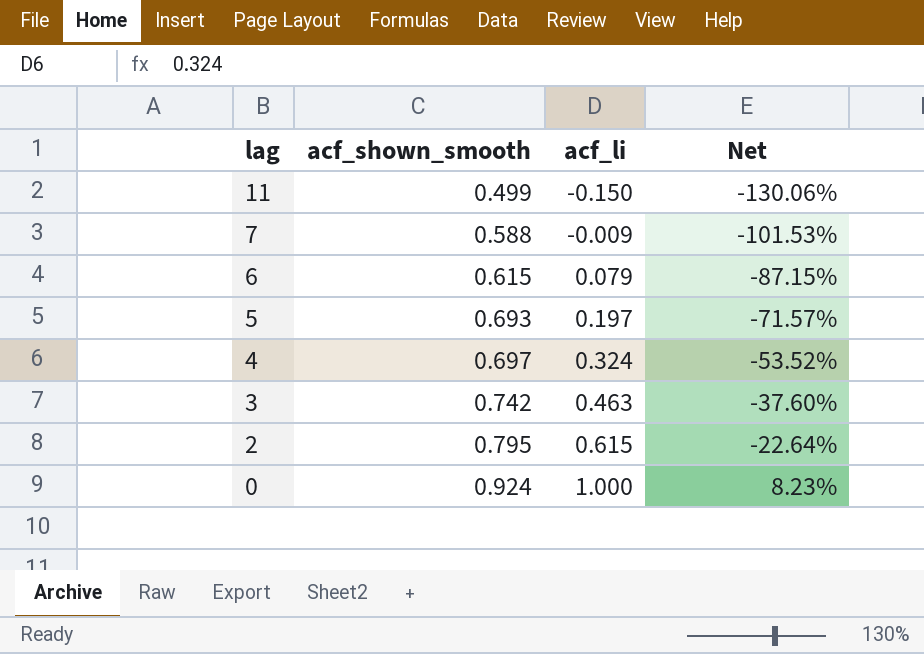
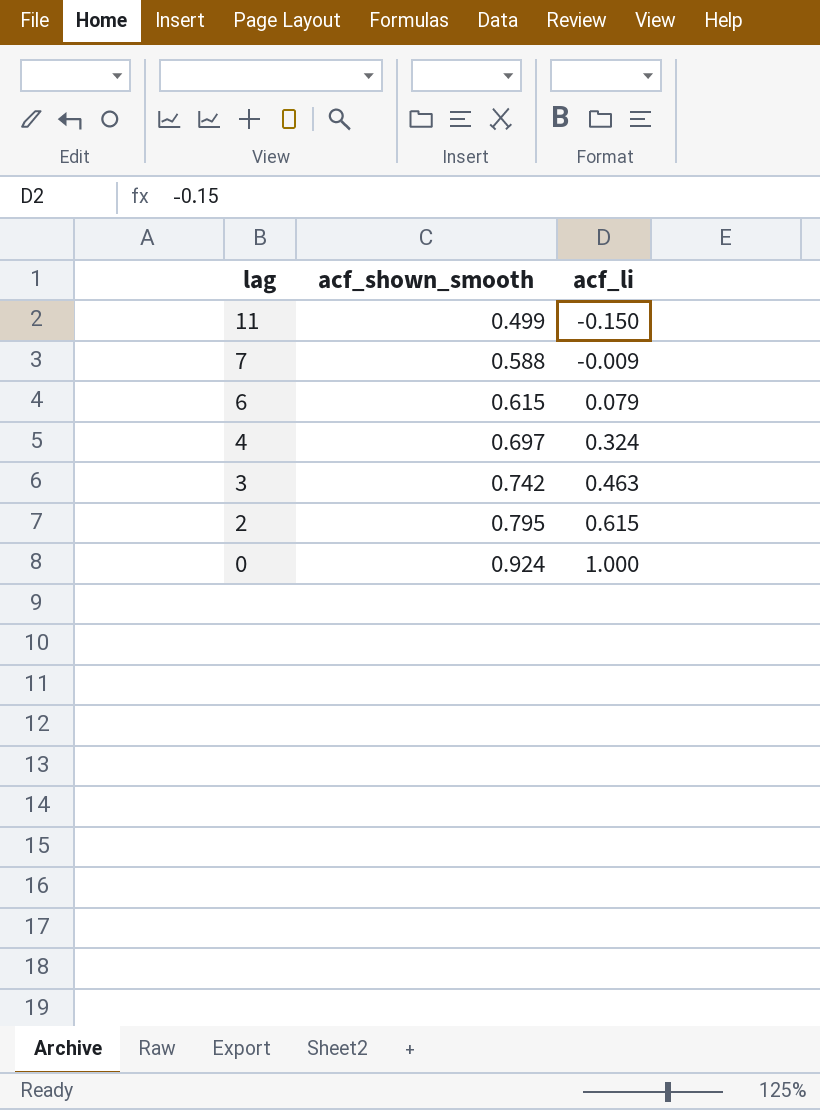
column Net | formula: ([acf_li] - [acf_shown_smooth]) / [acf_shown_smooth] -> none
row 5: 0.693 | 0.197 | -71.57% -> none

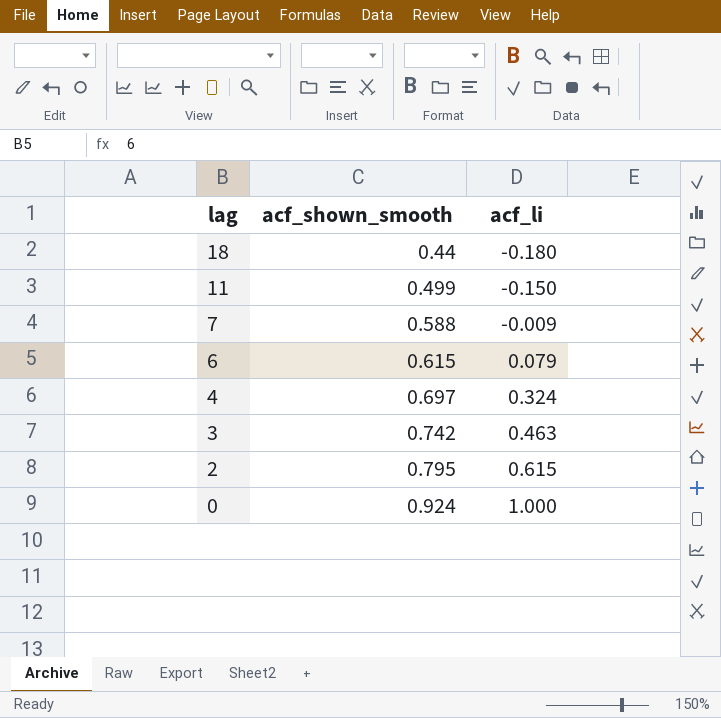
row 18: none -> 0.44 | -0.180

